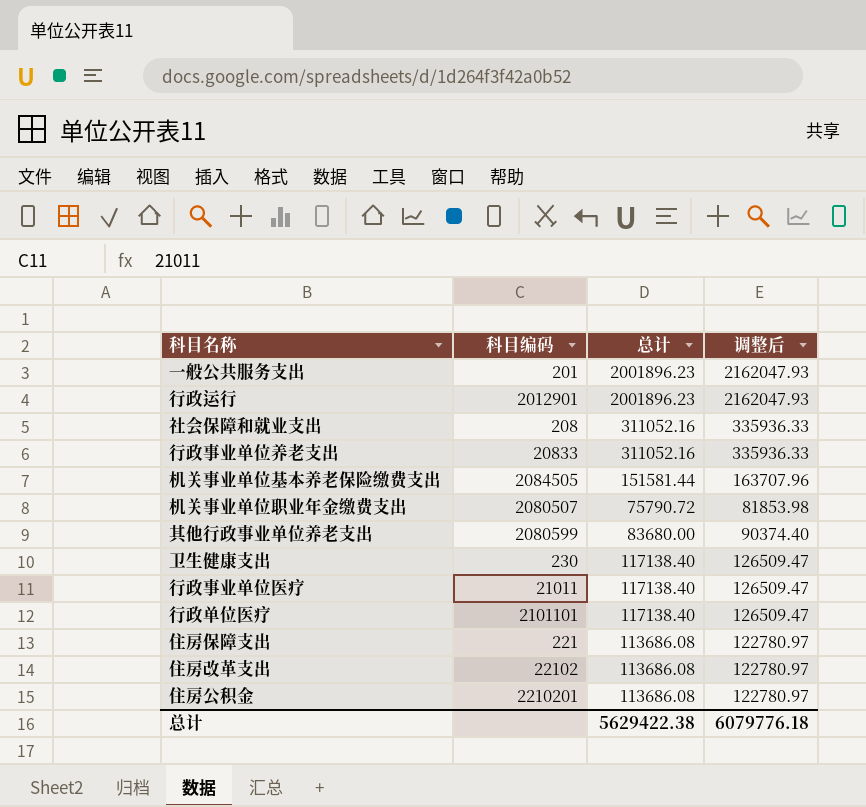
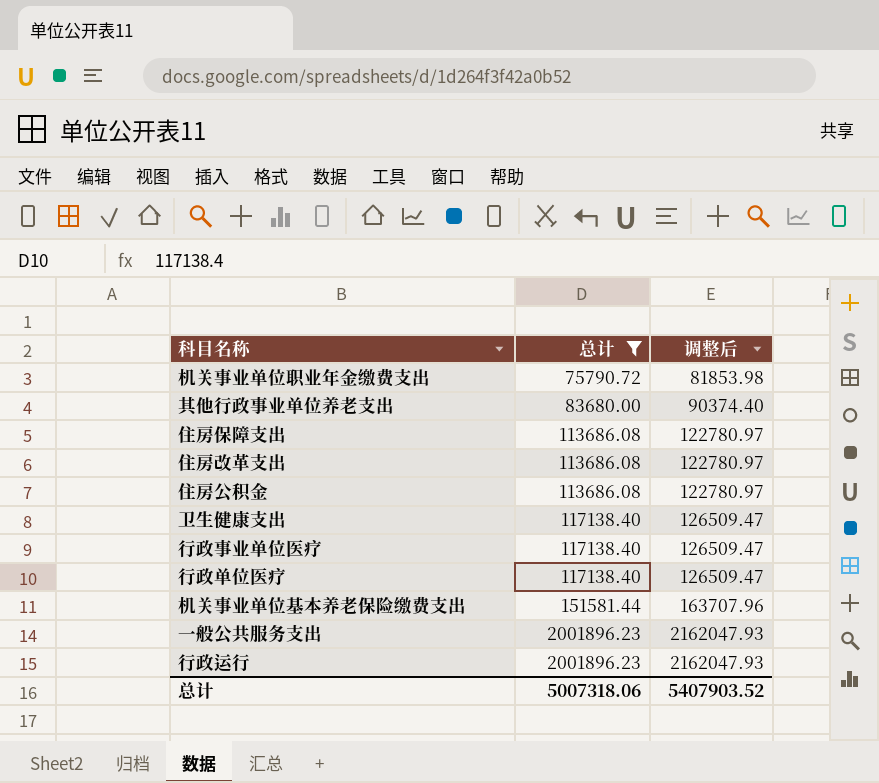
filter: none -> 总计 != 311052.16
row order: none -> 总计 ascending
column 科目编码 | position: 2 -> none
总计 | 总计: 5629422.38 -> 5007318.06
总计 | 调整后: 6079776.18 -> 5407903.52

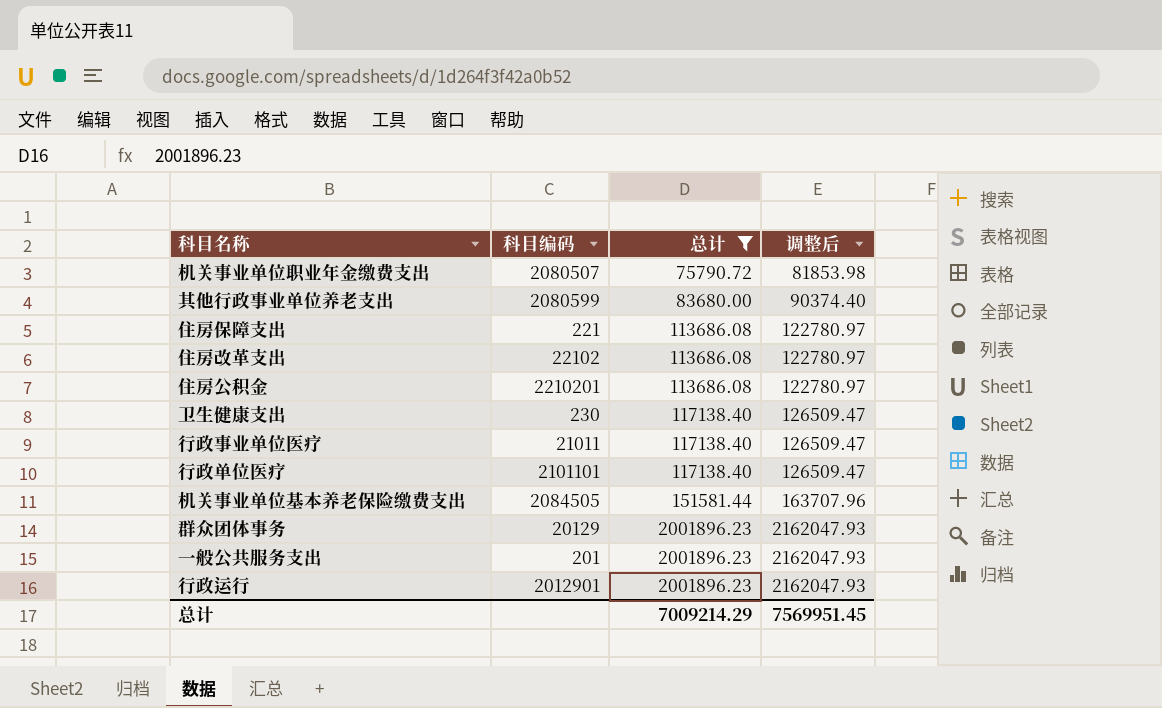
column 科目编码 | position: none -> 2
row 群众团体事务: none -> 20129 | 2001896.23 | 2162047.93
总计 | 总计: 5007318.06 -> 7009214.29
总计 | 调整后: 5407903.52 -> 7569951.45

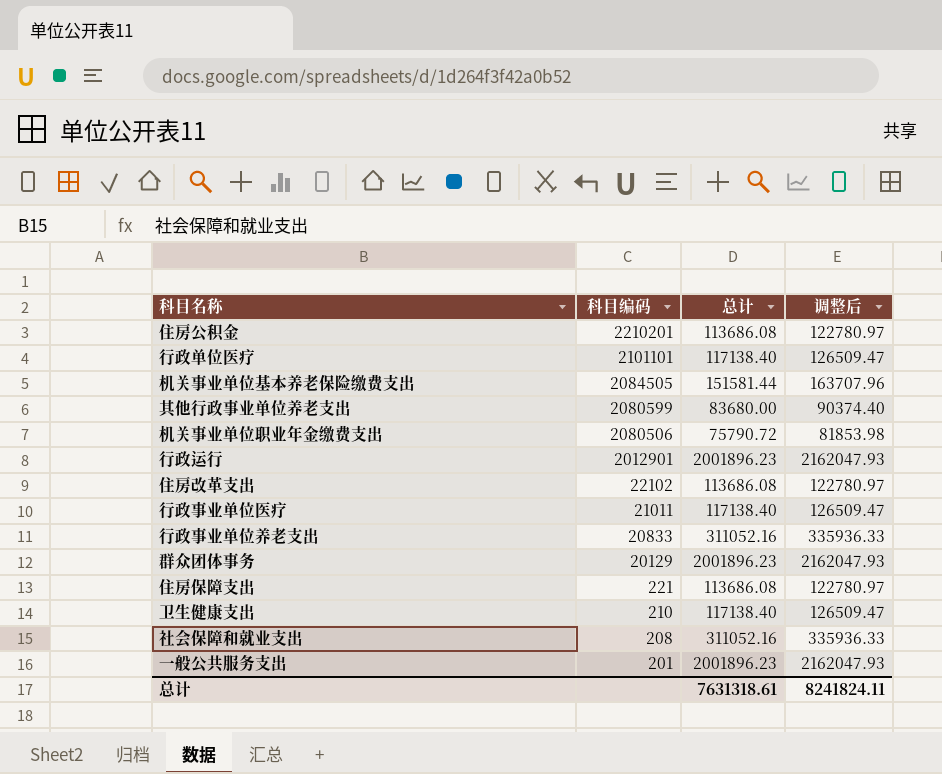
filter: 总计 != 311052.16 -> none
row order: 总计 ascending -> 科目编码 descending
机关事业单位职业年金缴费支出 | 科目编码: 2080507 -> 2080506
卫生健康支出 | 科目编码: 230 -> 210
总计 | 总计: 7009214.29 -> 7631318.61
总计 | 调整后: 7569951.45 -> 8241824.11

